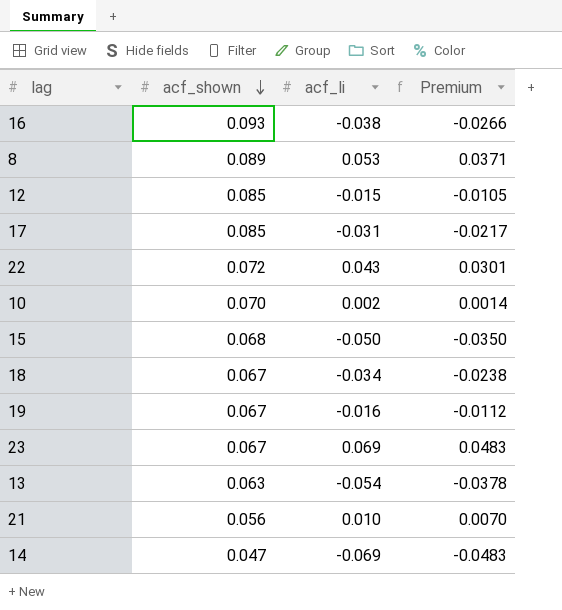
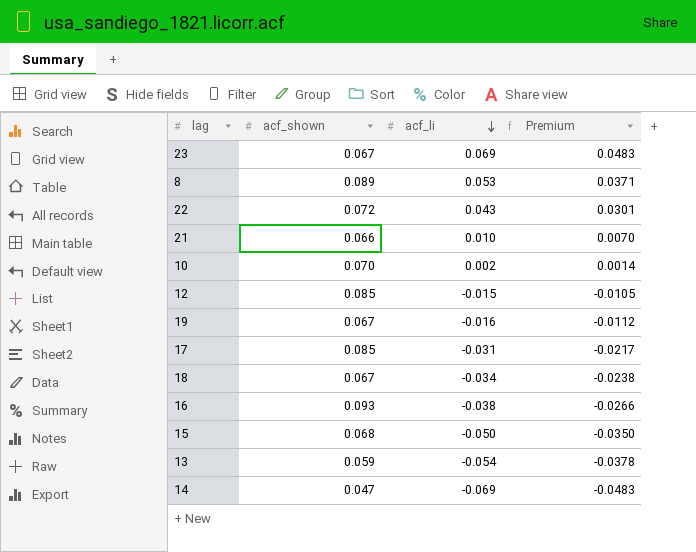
row order: acf_shown descending -> acf_li descending
21 | acf_shown: 0.056 -> 0.066
13 | acf_shown: 0.063 -> 0.059

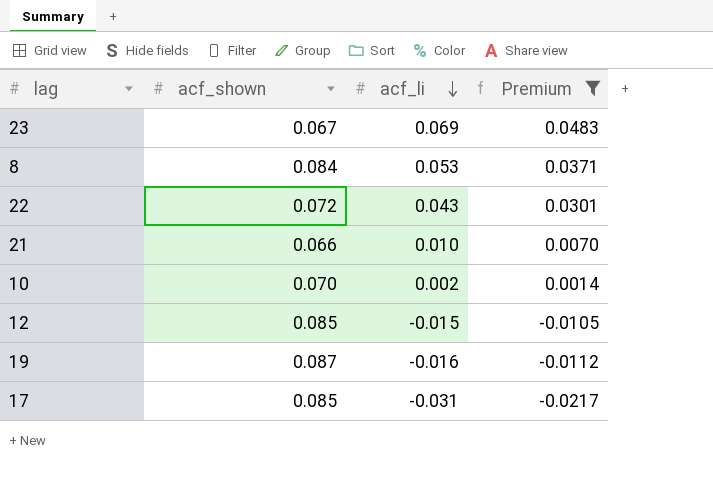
filter: none -> Premium >= -0.0217
8 | acf_shown: 0.089 -> 0.084
19 | acf_shown: 0.067 -> 0.087

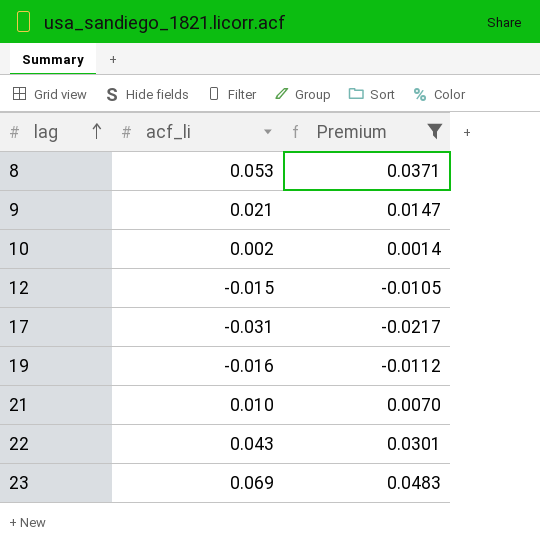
row order: acf_li descending -> lag ascending
column acf_shown | position: 2 -> none
row 9: none -> 0.021 | 0.0147

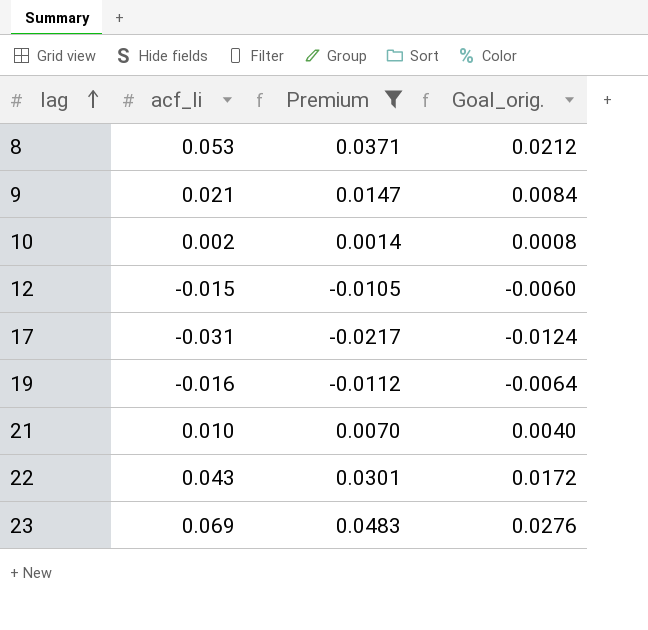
column Goal_orig. | formula: none -> [acf_li] * 0.4

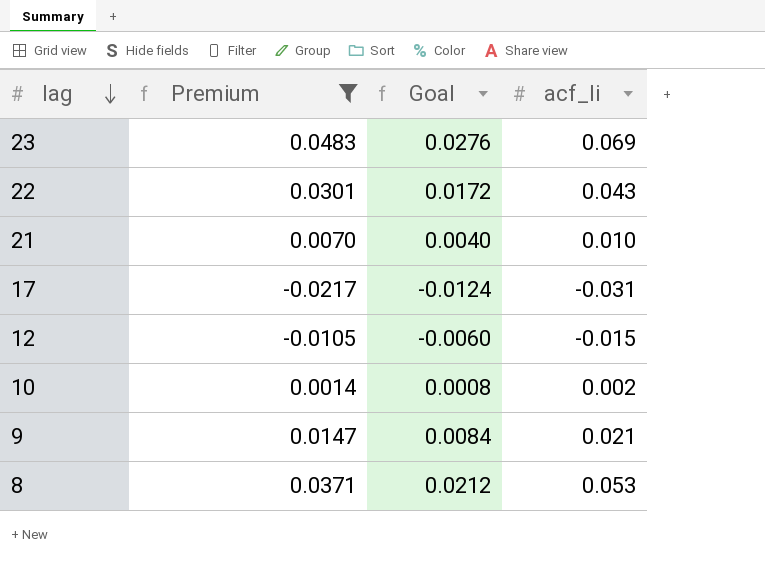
row order: lag ascending -> lag descending
column name: Goal_orig. -> Goal
column acf_li | position: 2 -> 4
row 19: -0.016 | -0.0112 | -0.0064 -> none

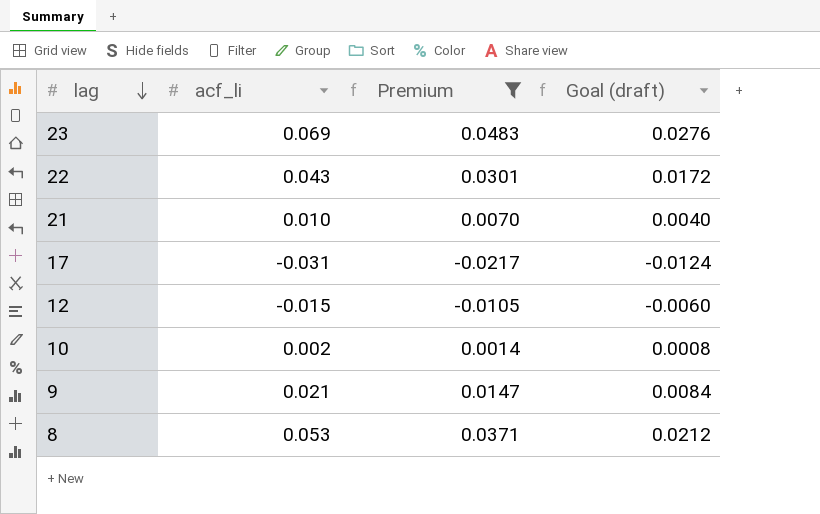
column acf_li | position: 4 -> 2
column name: Goal -> Goal (draft)

